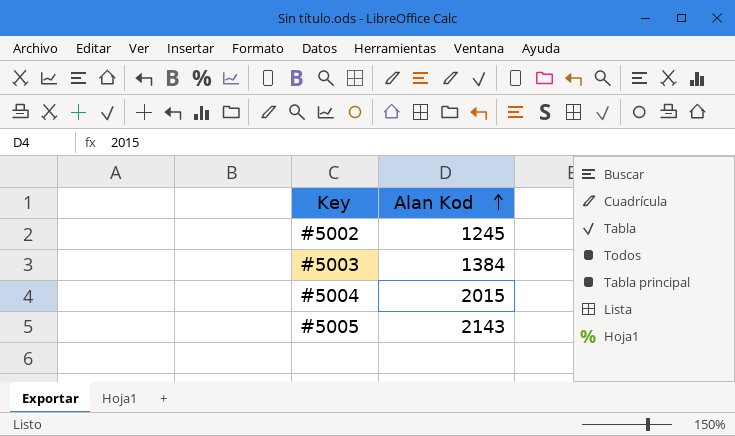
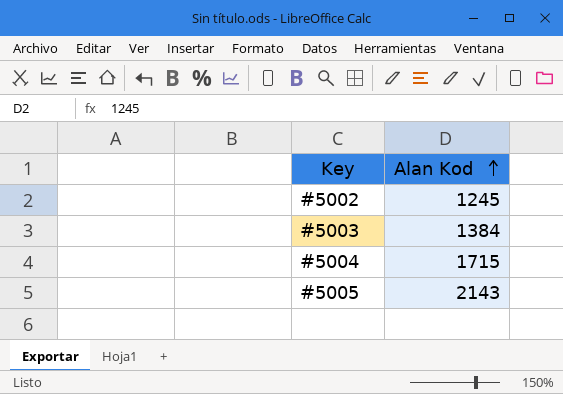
#5004 | Alan Kod: 2015 -> 1715

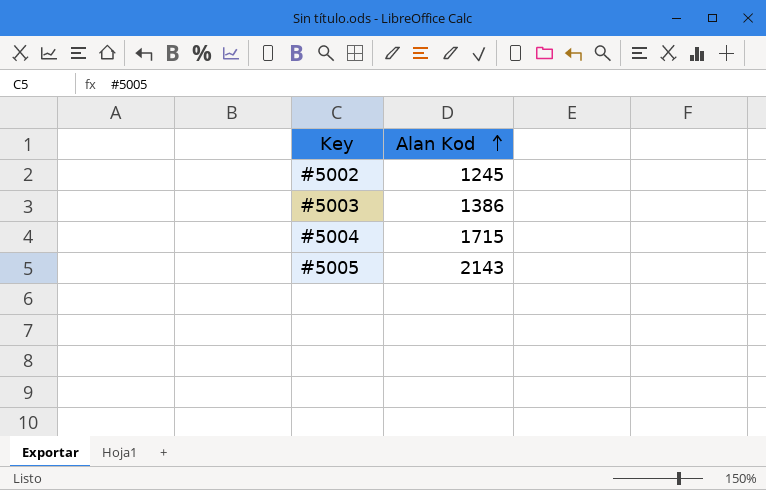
#5003 | Alan Kod: 1384 -> 1386

